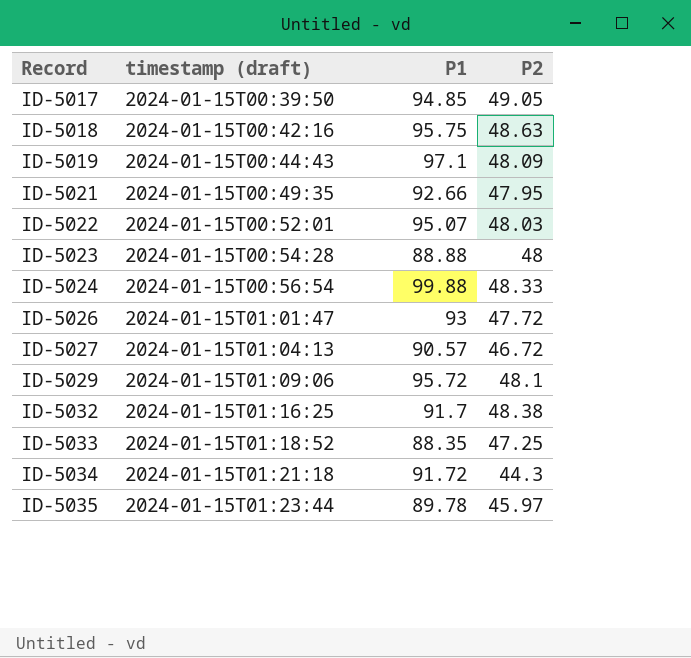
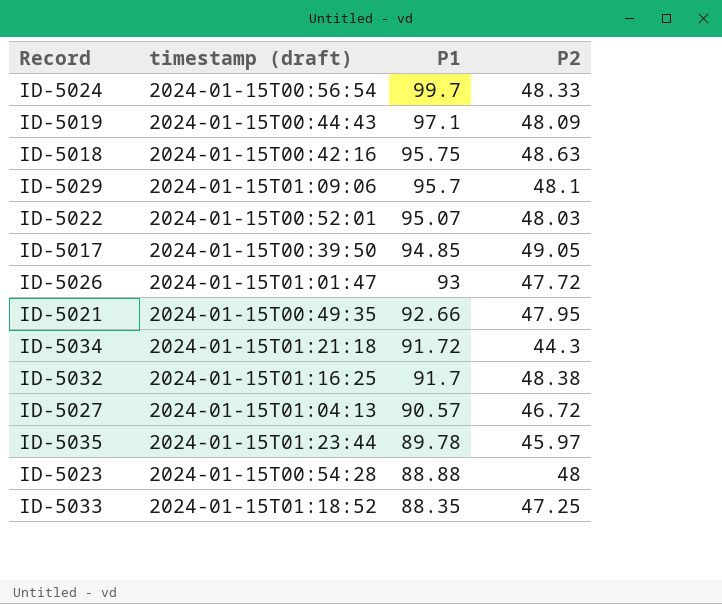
row order: Record ascending -> P1 descending
ID-5024 | P1: 99.88 -> 99.7
ID-5029 | P1: 95.72 -> 95.7

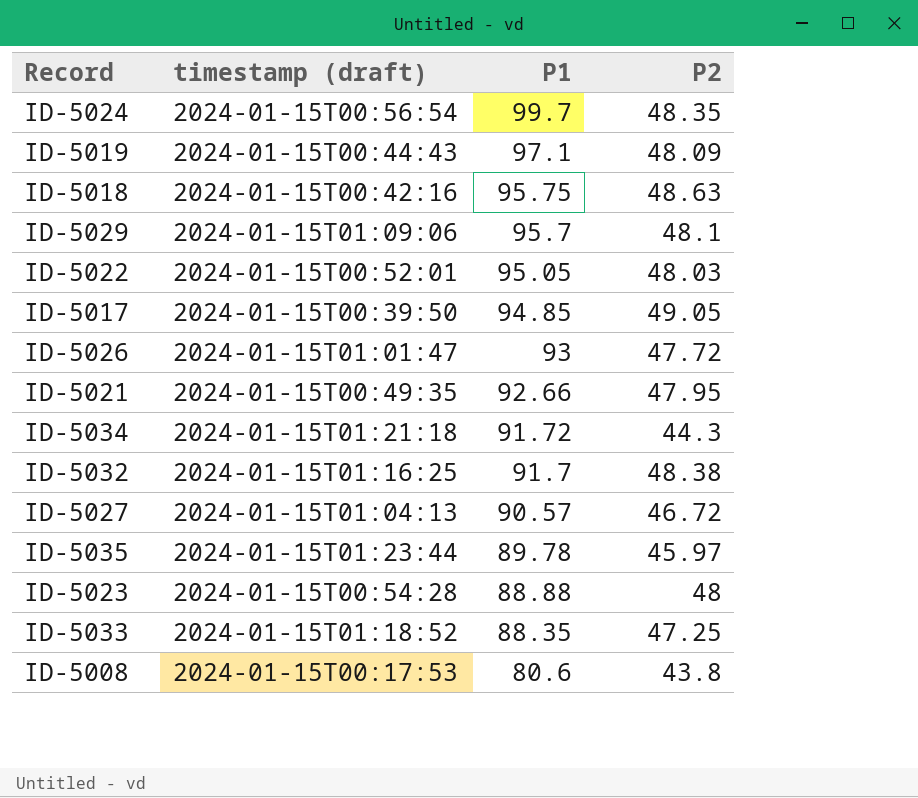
ID-5024 | P2: 48.33 -> 48.35
ID-5022 | P1: 95.07 -> 95.05
row ID-5008: none -> 2024-01-15T00:17:53 | 80.6 | 43.8

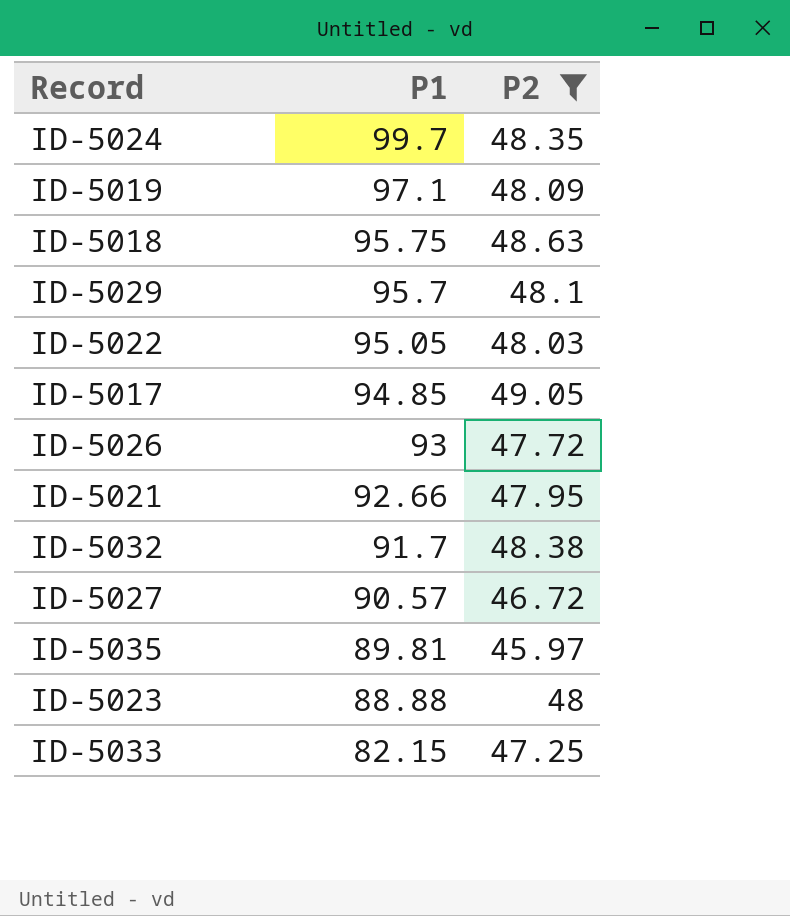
filter: none -> P2 >= 45.97
column timestamp (draft) | position: 2 -> none
ID-5035 | P1: 89.78 -> 89.81
ID-5033 | P1: 88.35 -> 82.15

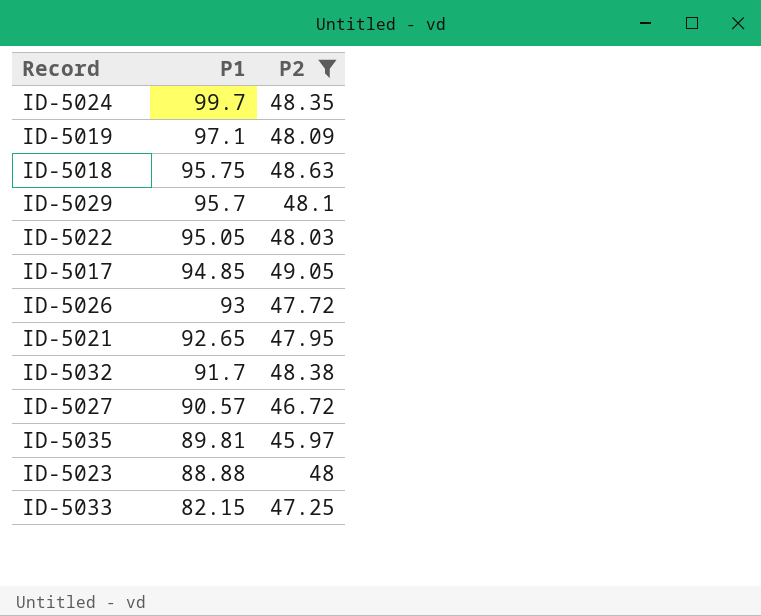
ID-5021 | P1: 92.66 -> 92.65

